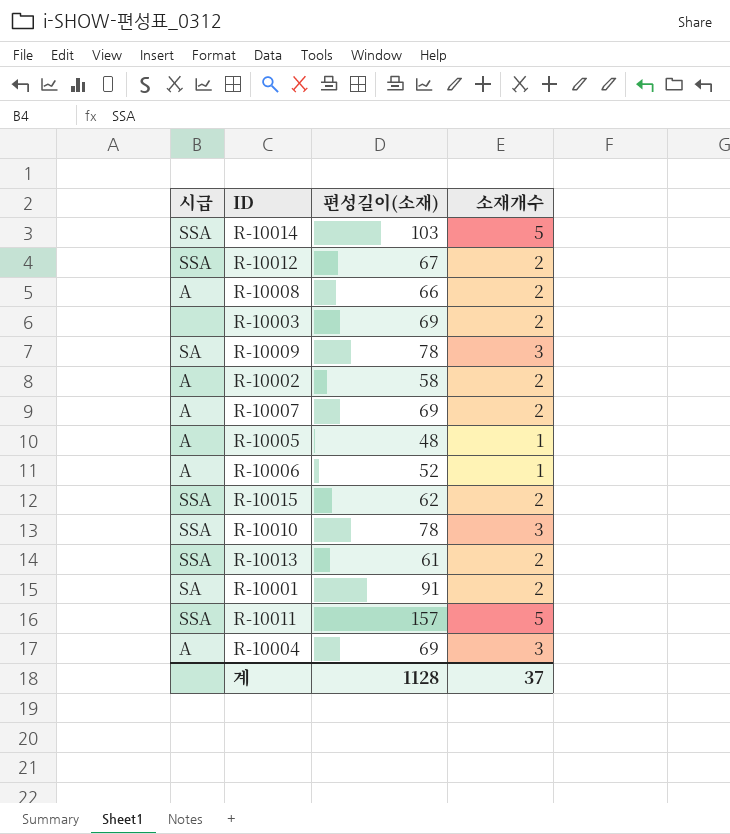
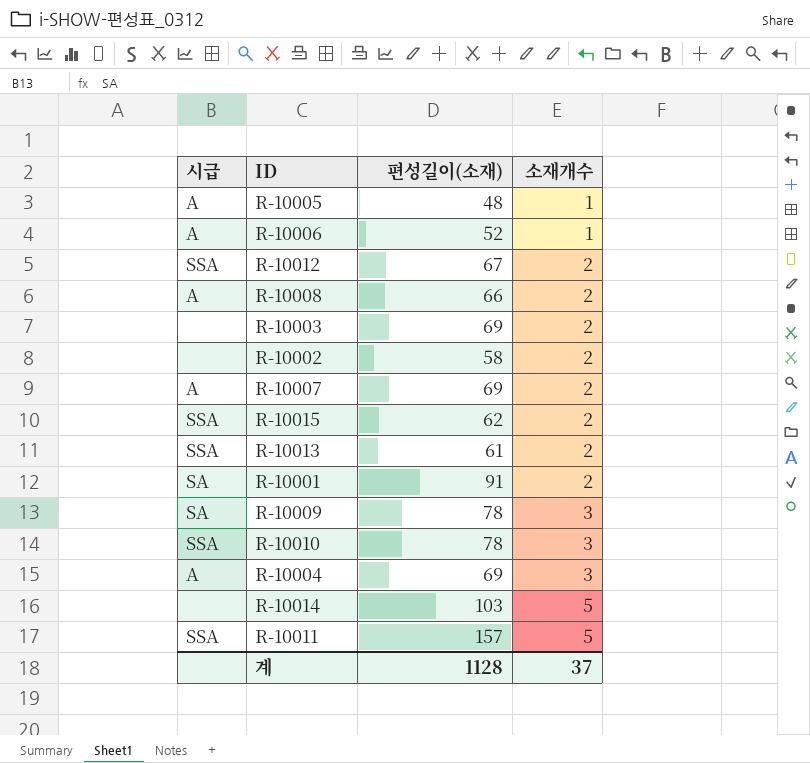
row order: none -> 소재개수 ascending
R-10002 | 시급: A -> none
R-10014 | 시급: SSA -> none

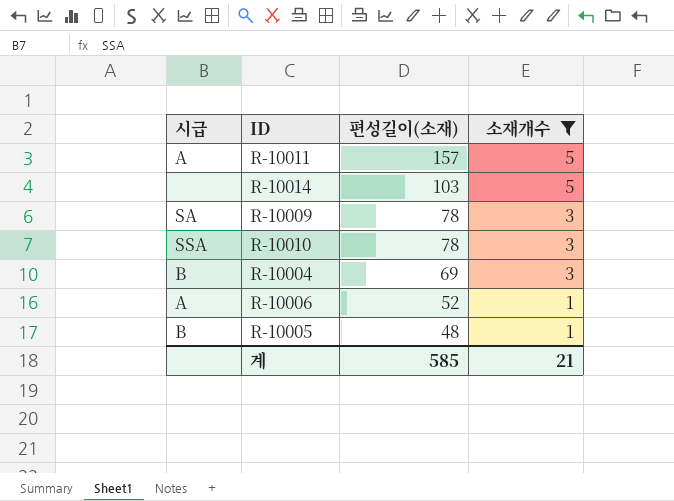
filter: none -> 소재개수 != 2
row order: 소재개수 ascending -> 편성길이(소재) descending
R-10011 | 시급: SSA -> A
R-10004 | 시급: A -> B
R-10005 | 시급: A -> B
계 | 편성길이(소재): 1128 -> 585
계 | 소재개수: 37 -> 21

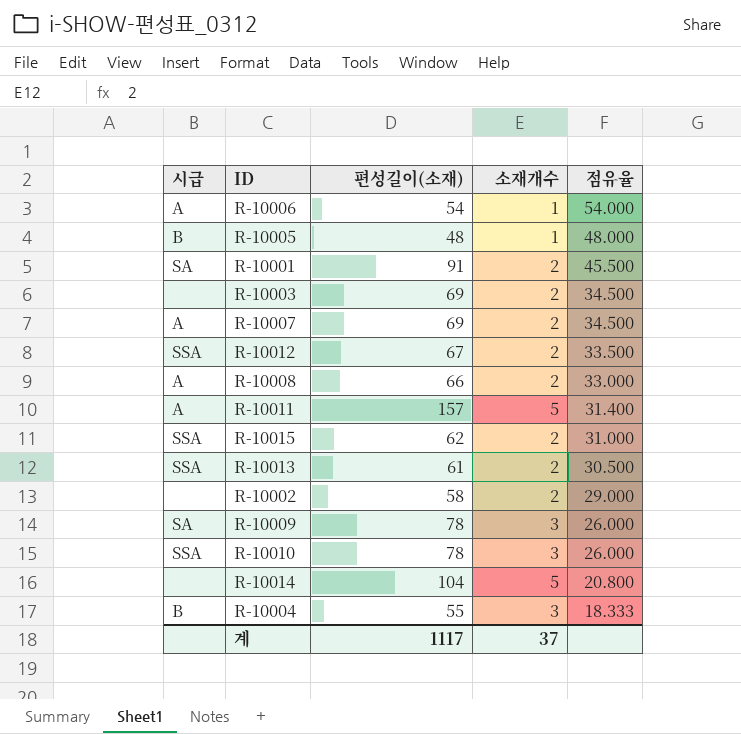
filter: 소재개수 != 2 -> none
row order: 편성길이(소재) descending -> 점유율 descending
column 점유율 | formula: none -> [편성길이(소재)] / [소재개수]
R-10006 | 편성길이(소재): 52 -> 54
R-10014 | 편성길이(소재): 103 -> 104
R-10004 | 편성길이(소재): 69 -> 55
계 | 편성길이(소재): 585 -> 1117
계 | 소재개수: 21 -> 37

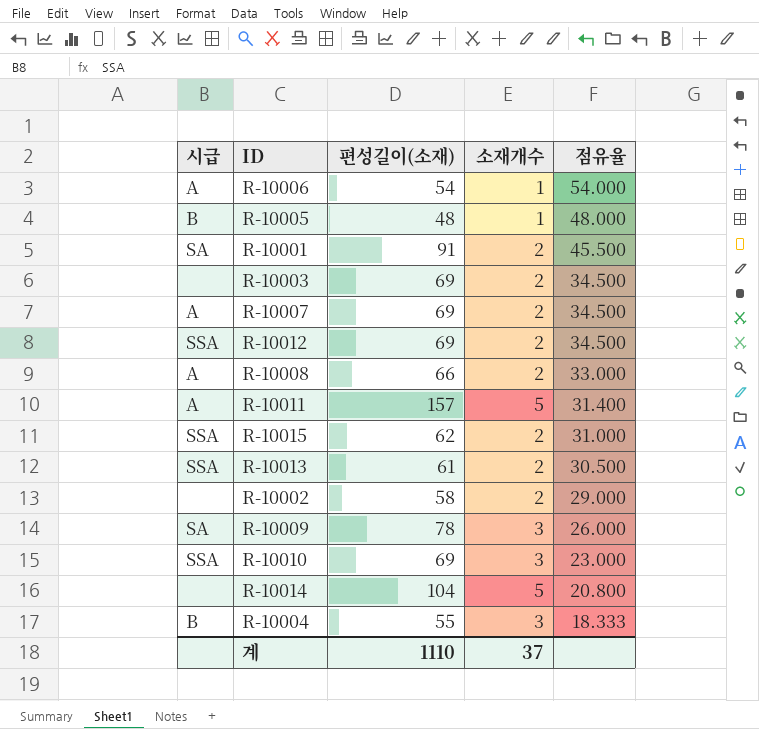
R-10012 | 편성길이(소재): 67 -> 69
R-10012 | 점유율: 33.500 -> 34.500
R-10010 | 편성길이(소재): 78 -> 69
R-10010 | 점유율: 26.000 -> 23.000
계 | 편성길이(소재): 1117 -> 1110

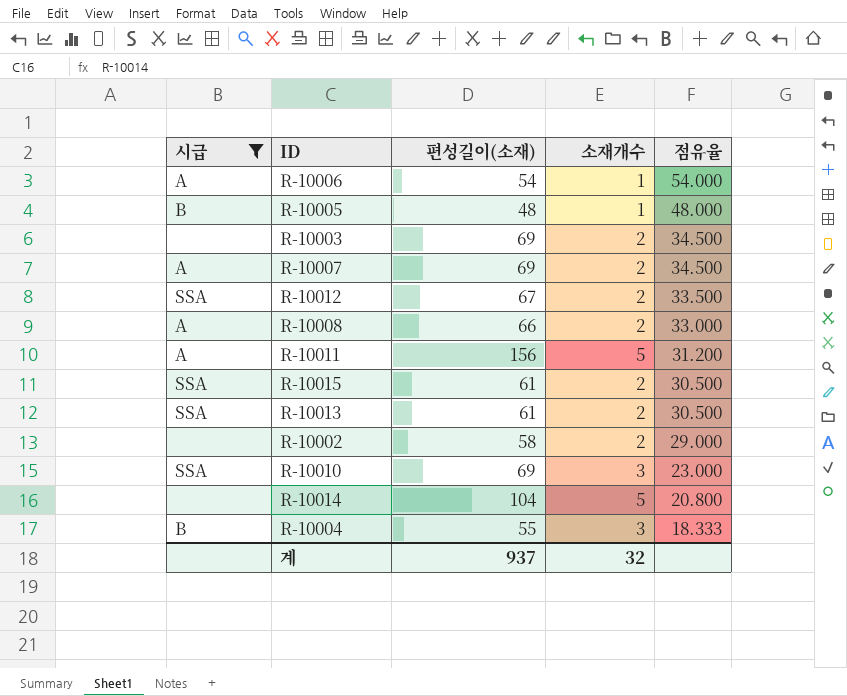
filter: none -> 시급 != SA
R-10012 | 편성길이(소재): 69 -> 67
R-10012 | 점유율: 34.500 -> 33.500
R-10011 | 편성길이(소재): 157 -> 156
R-10011 | 점유율: 31.400 -> 31.200
R-10015 | 편성길이(소재): 62 -> 61
R-10015 | 점유율: 31.000 -> 30.500
계 | 편성길이(소재): 1110 -> 937
계 | 소재개수: 37 -> 32

